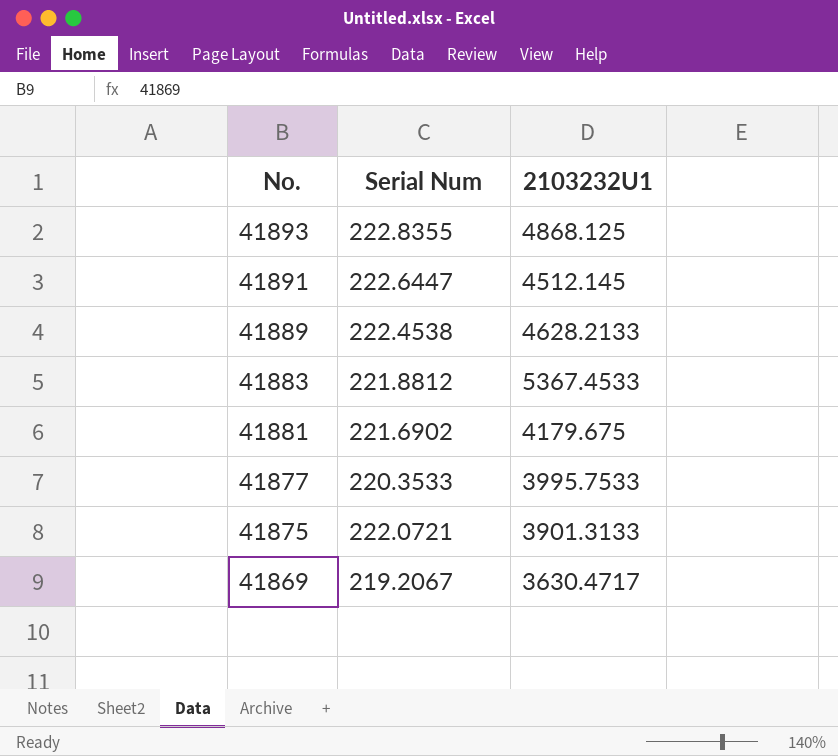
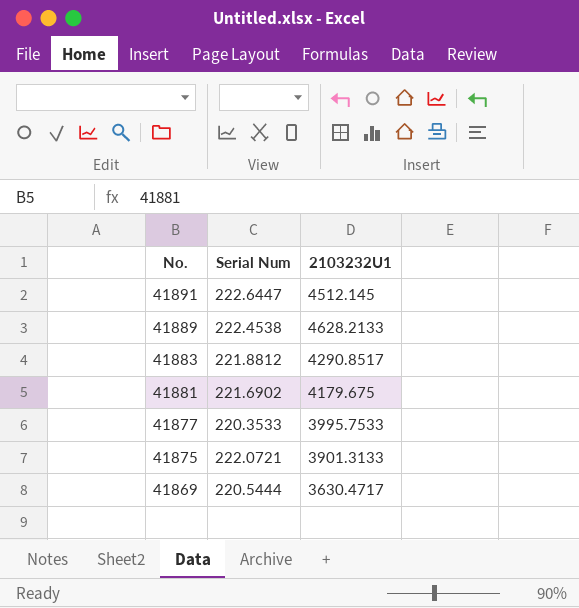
row 41893: 222.8355 | 4868.125 -> none
41883 | 2103232U1: 5367.4533 -> 4290.8517
41869 | Serial Num: 219.2067 -> 220.5444

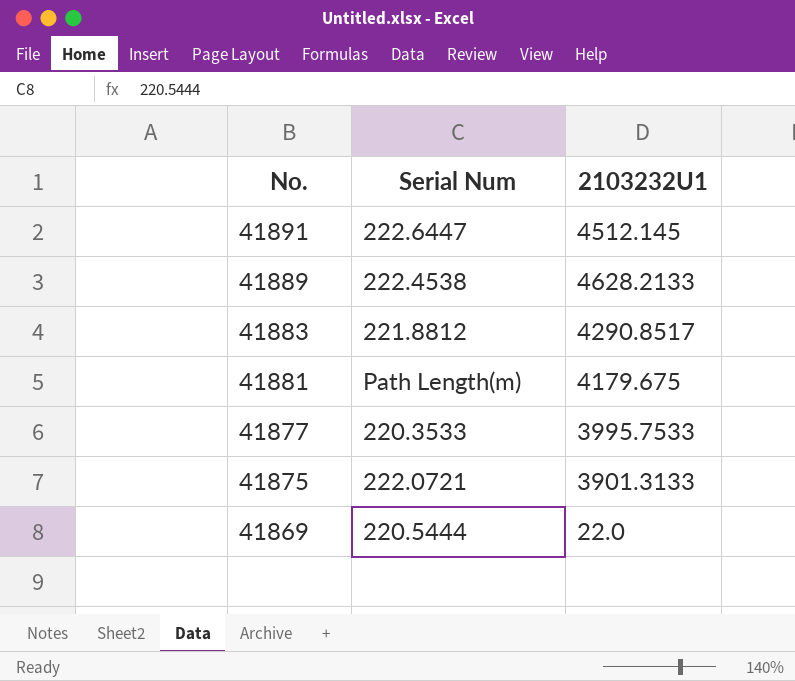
41881 | Serial Num: 221.6902 -> Path Length(m)
41869 | 2103232U1: 3630.4717 -> 22.0

